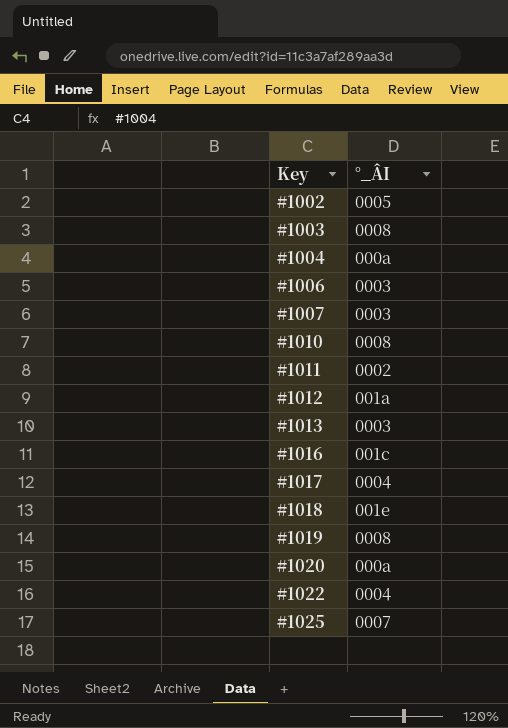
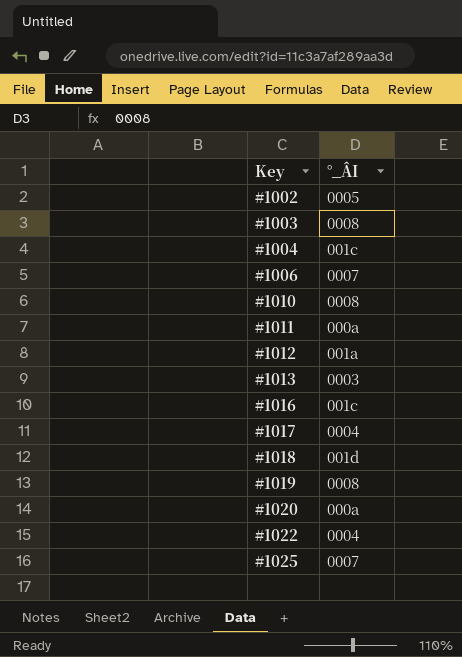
row #1007: 0003 -> none
#1004 | °_ÂI: 000a -> 001c
#1006 | °_ÂI: 0003 -> 0007
#1011 | °_ÂI: 0002 -> 000a
#1018 | °_ÂI: 001e -> 001d

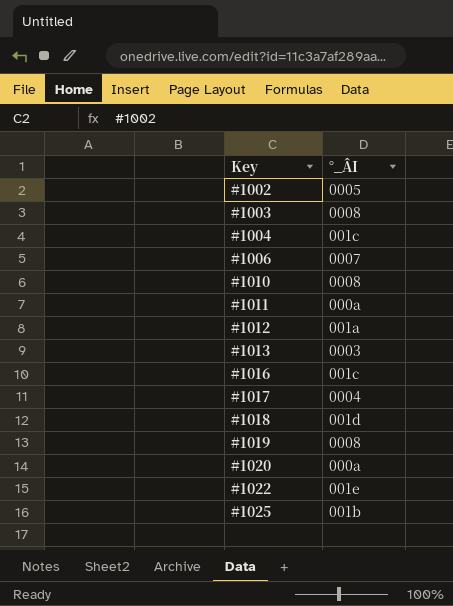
#1022 | °_ÂI: 0004 -> 001e
#1025 | °_ÂI: 0007 -> 001b

